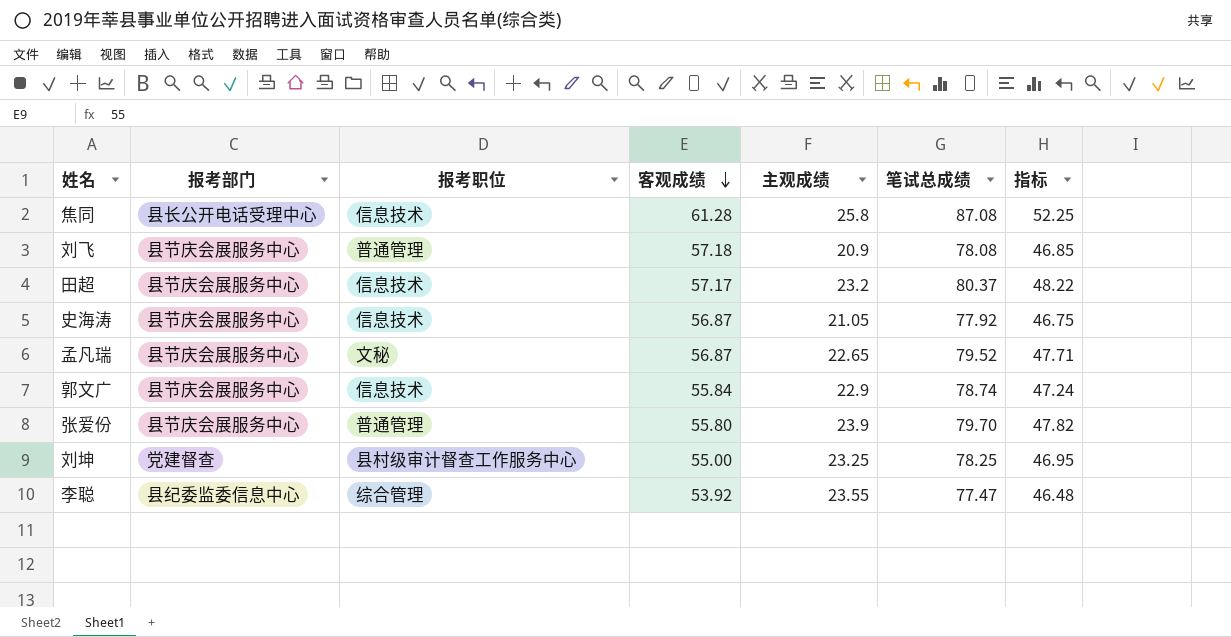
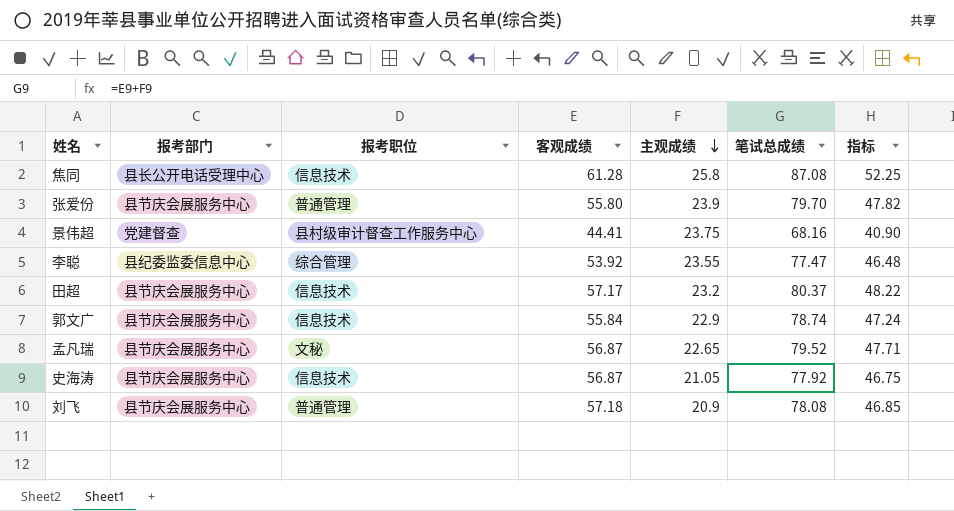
row order: 客观成绩 descending -> 主观成绩 descending
row 刘坤: 党建督查 | 县村级审计督查工作服务中心 | 55.00 | 23.25 | 78.25 | 46.95 -> none
row 景伟超: none -> 党建督查 | 县村级审计督查工作服务中心 | 44.41 | 23.75 | 68.16 | 40.90

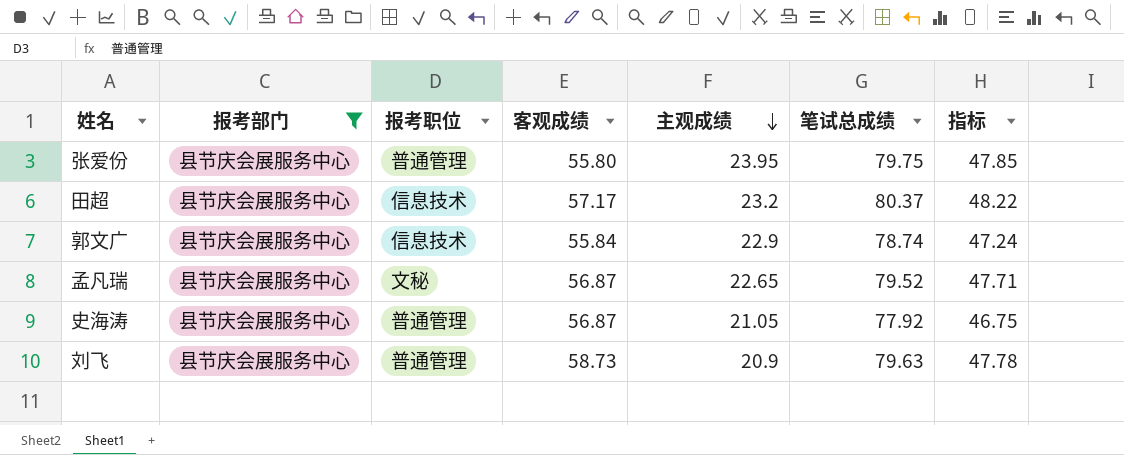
filter: none -> 报考部门 = 县节庆会展服务中心
张爱份 | 主观成绩: 23.9 -> 23.95
张爱份 | 笔试总成绩: 79.70 -> 79.75
张爱份 | 指标: 47.82 -> 47.85
史海涛 | 报考职位: 信息技术 -> 普通管理
刘飞 | 客观成绩: 57.18 -> 58.73
刘飞 | 笔试总成绩: 78.08 -> 79.63
刘飞 | 指标: 46.85 -> 47.78

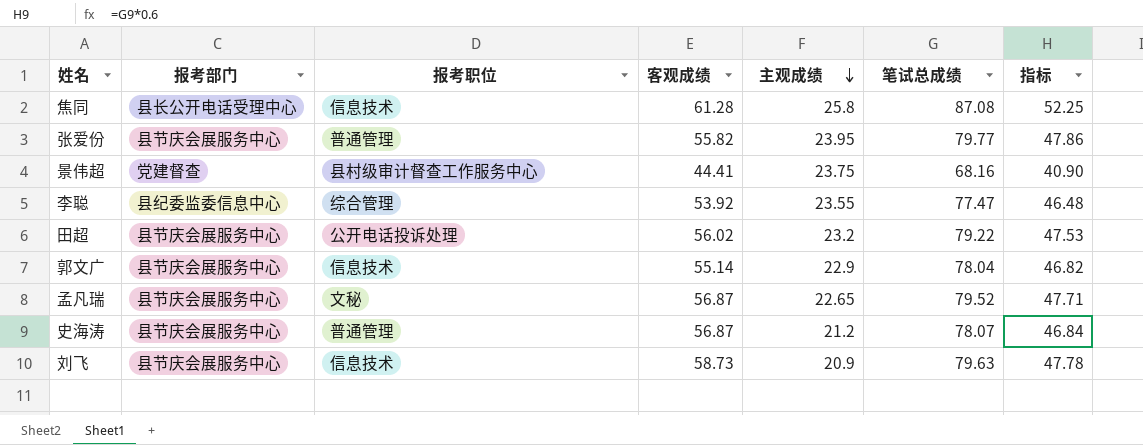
filter: 报考部门 = 县节庆会展服务中心 -> none
张爱份 | 客观成绩: 55.80 -> 55.82
张爱份 | 笔试总成绩: 79.75 -> 79.77
张爱份 | 指标: 47.85 -> 47.86
田超 | 报考职位: 信息技术 -> 公开电话投诉处理
田超 | 客观成绩: 57.17 -> 56.02
田超 | 笔试总成绩: 80.37 -> 79.22
田超 | 指标: 48.22 -> 47.53
郭文广 | 客观成绩: 55.84 -> 55.14
郭文广 | 笔试总成绩: 78.74 -> 78.04
郭文广 | 指标: 47.24 -> 46.82
史海涛 | 主观成绩: 21.05 -> 21.2
史海涛 | 笔试总成绩: 77.92 -> 78.07
史海涛 | 指标: 46.75 -> 46.84
刘飞 | 报考职位: 普通管理 -> 信息技术

